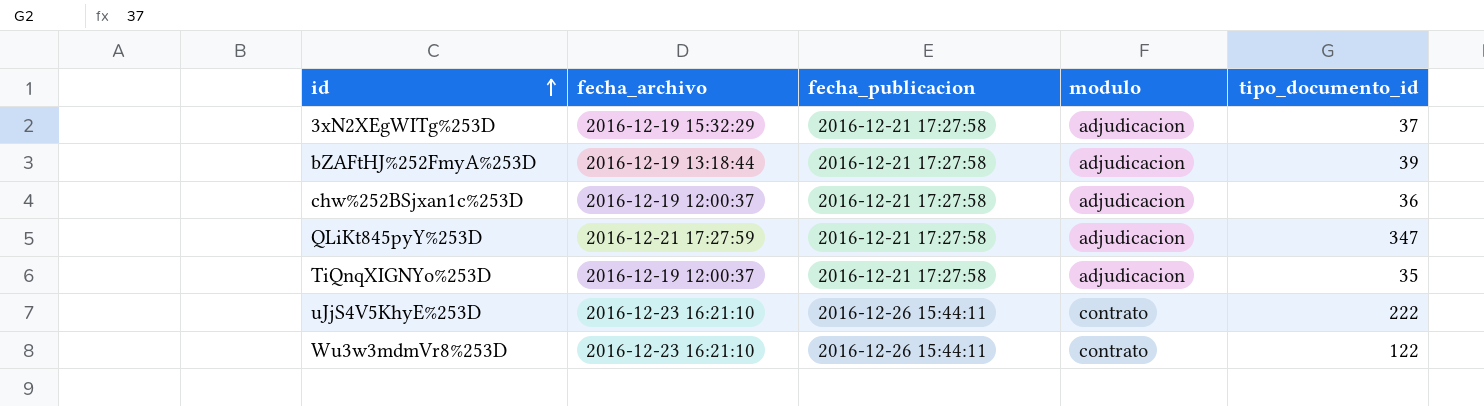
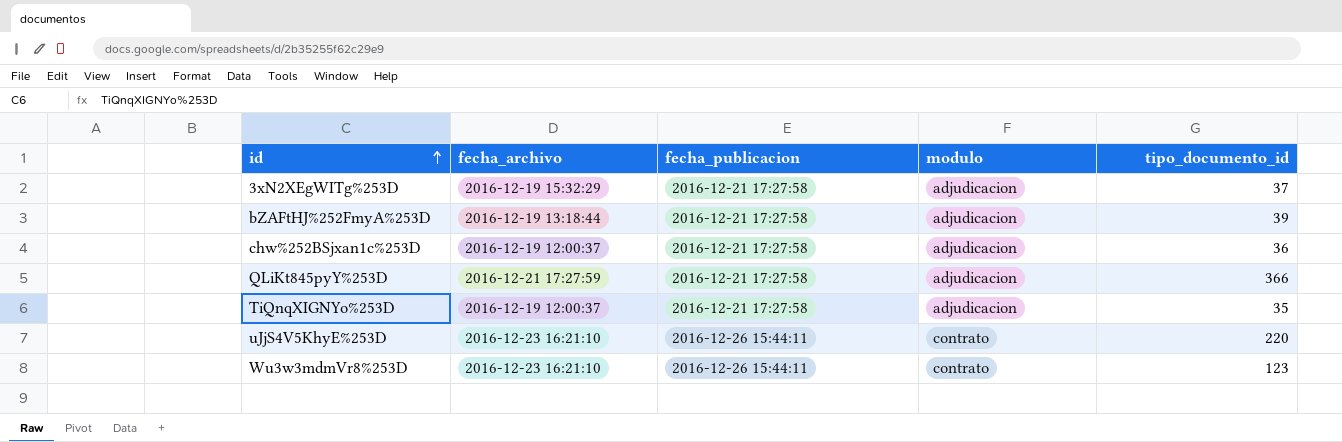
QLiKt845pyY%253D | tipo_documento_id: 347 -> 366
uJjS4V5KhyE%253D | tipo_documento_id: 222 -> 220
Wu3w3mdmVr8%253D | tipo_documento_id: 122 -> 123

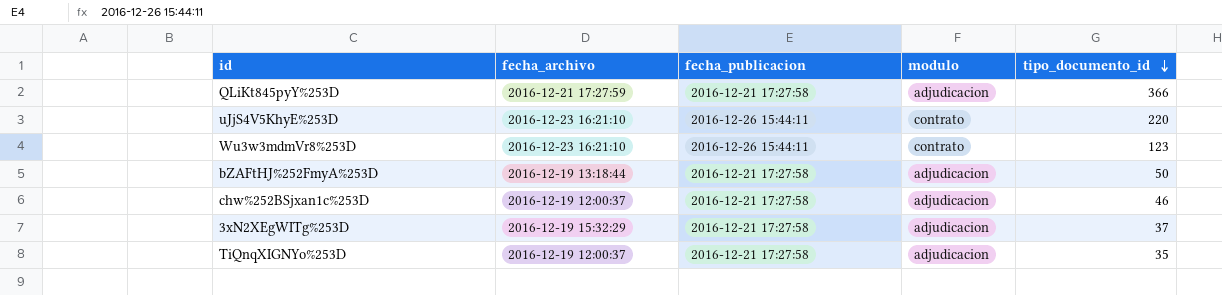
row order: id ascending -> tipo_documento_id descending
bZAFtHJ%252FmyA%253D | tipo_documento_id: 39 -> 50
chw%252BSjxan1c%253D | tipo_documento_id: 36 -> 46

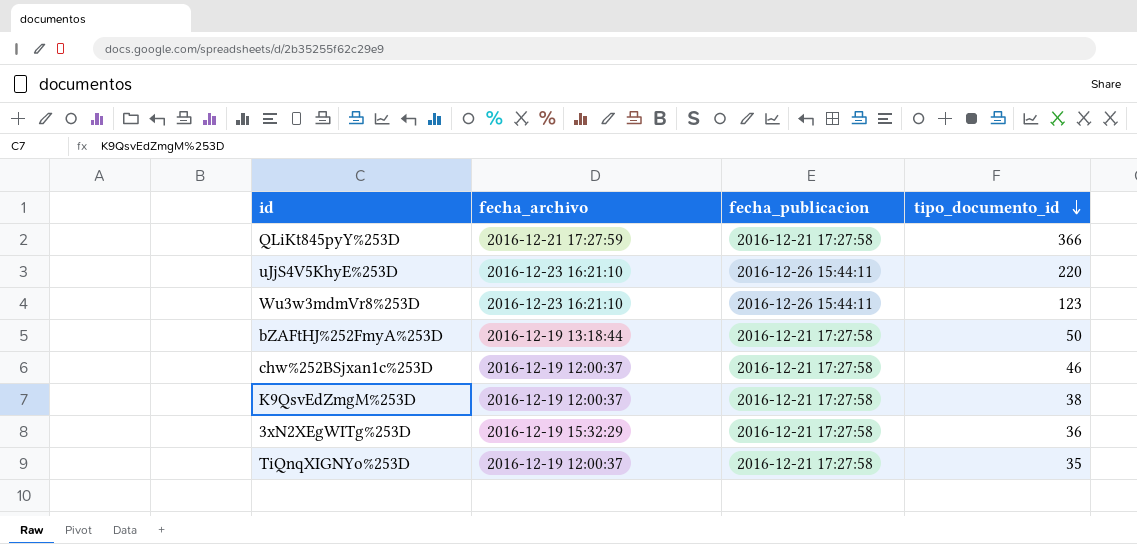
column modulo | position: 4 -> none
row K9QsvEdZmgM%253D: none -> 2016-12-19 12:00:37 | 2016-12-21 17:27:58 | 38
3xN2XEgWITg%253D | tipo_documento_id: 37 -> 36

